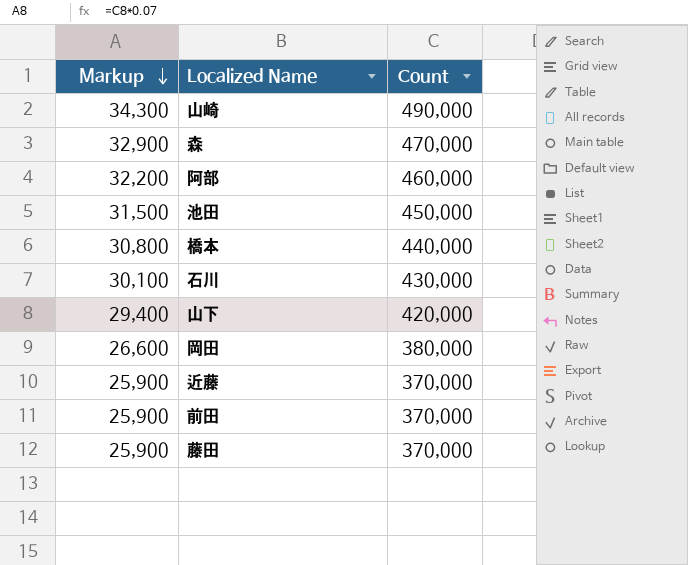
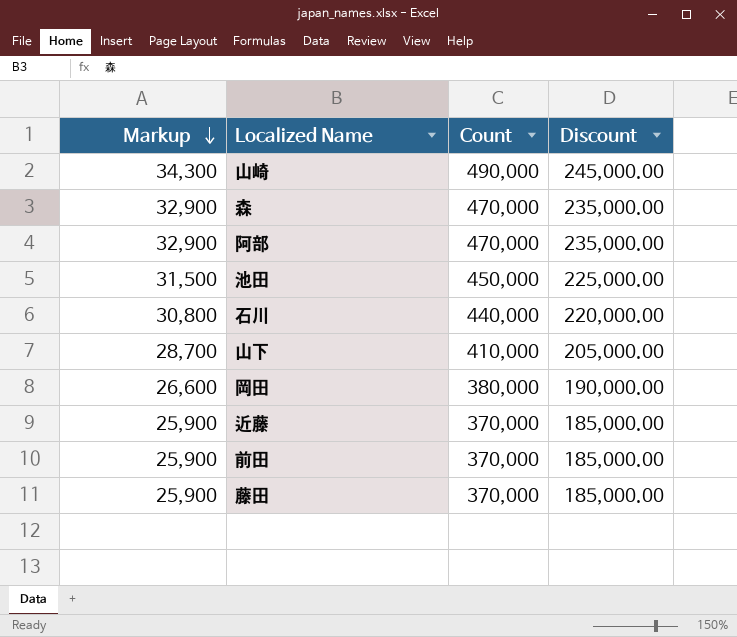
column Discount | formula: none -> [Count] * 0.5
row 橋本: 30,800 | 440,000 -> none
阿部 | Markup: 32,200 -> 32,900
阿部 | Count: 460,000 -> 470,000
石川 | Markup: 30,100 -> 30,800
石川 | Count: 430,000 -> 440,000
山下 | Markup: 29,400 -> 28,700
山下 | Count: 420,000 -> 410,000

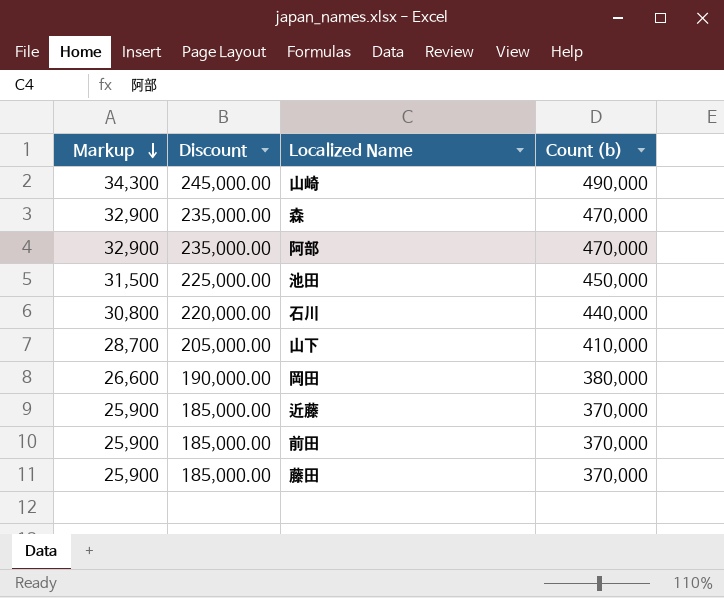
column Discount | position: 4 -> 2
column name: Count -> Count (b)

